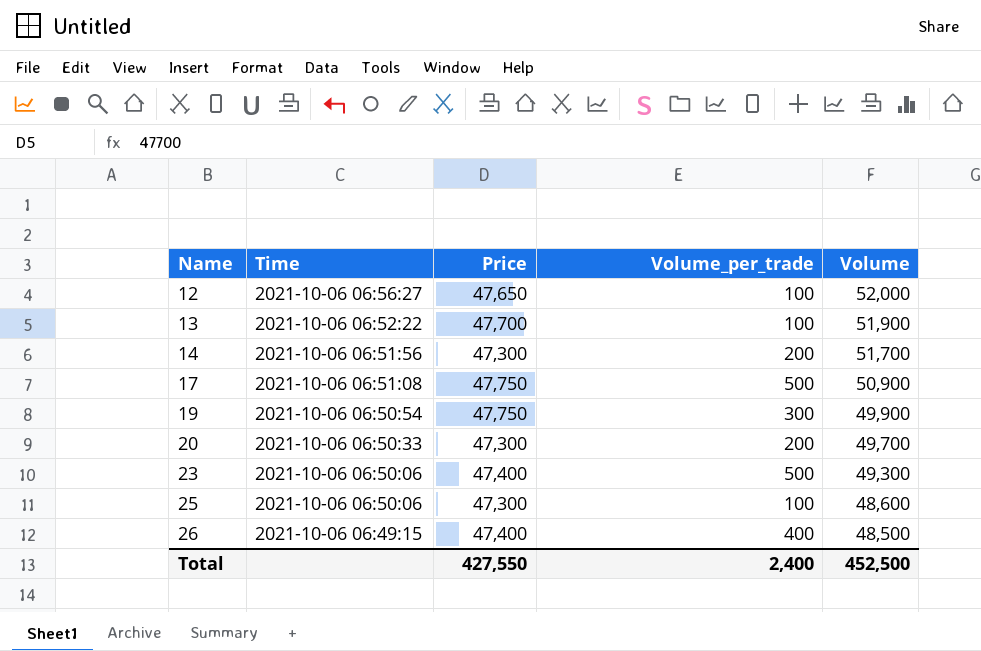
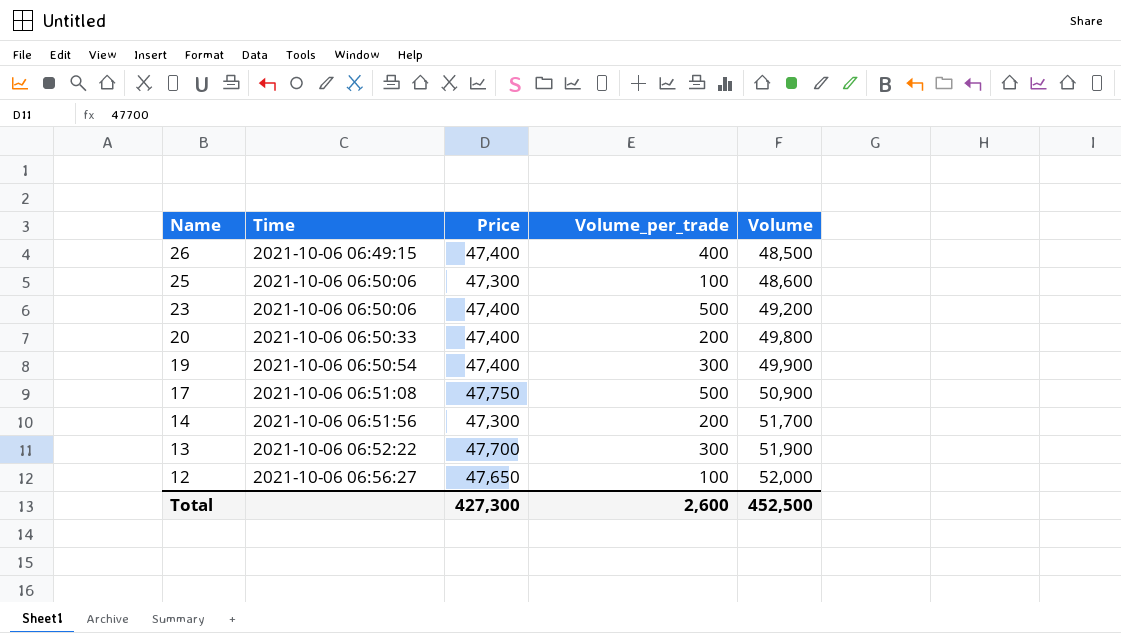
row order: Name ascending -> Name descending
23 | Volume: 49,300 -> 49,200
20 | Price: 47,300 -> 47,400
20 | Volume: 49,700 -> 49,800
19 | Price: 47,750 -> 47,400
13 | Volume_per_trade: 100 -> 300
Total | Price: 427,550 -> 427,300
Total | Volume_per_trade: 2,400 -> 2,600

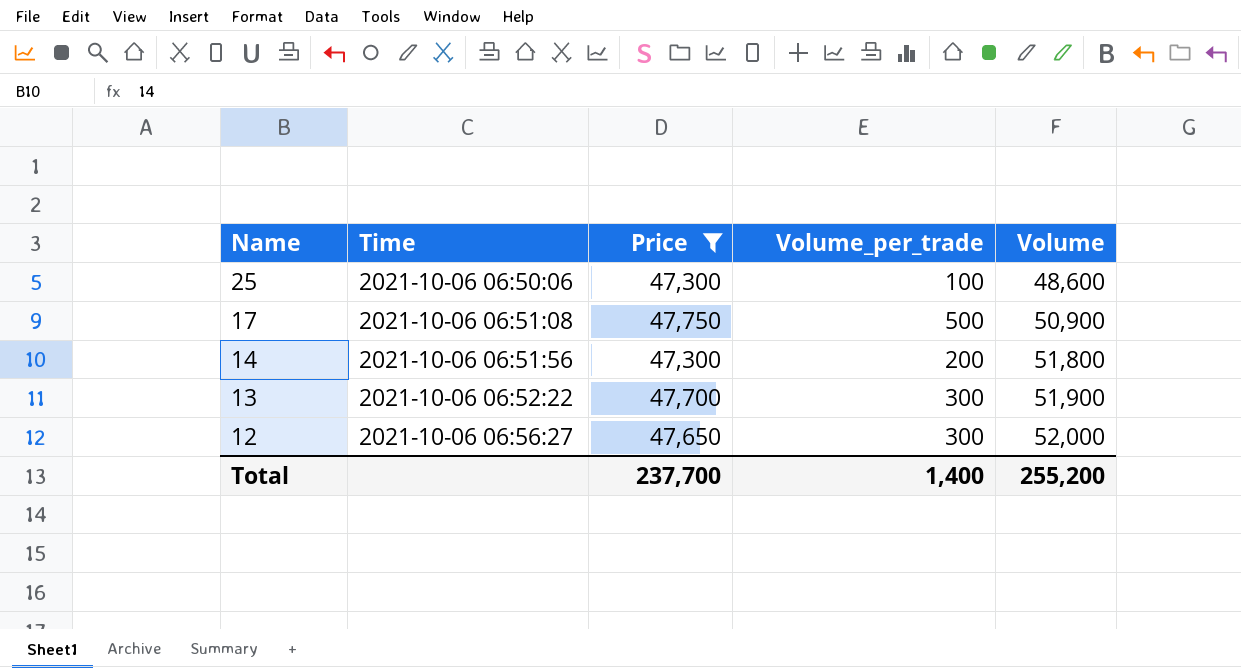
filter: none -> Price != 47,400
14 | Volume: 51,700 -> 51,800
12 | Volume_per_trade: 100 -> 300
Total | Price: 427,300 -> 237,700
Total | Volume_per_trade: 2,600 -> 1,400
Total | Volume: 452,500 -> 255,200

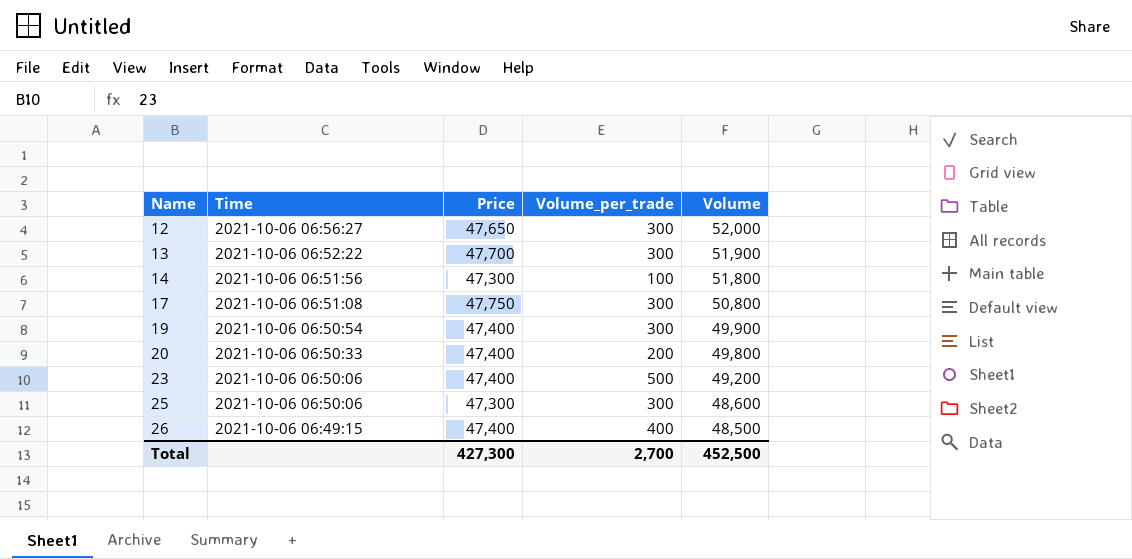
filter: Price != 47,400 -> none
row order: Name descending -> Name ascending
14 | Volume_per_trade: 200 -> 100
17 | Volume_per_trade: 500 -> 300
17 | Volume: 50,900 -> 50,800
25 | Volume_per_trade: 100 -> 300
Total | Price: 237,700 -> 427,300
Total | Volume_per_trade: 1,400 -> 2,700
Total | Volume: 255,200 -> 452,500

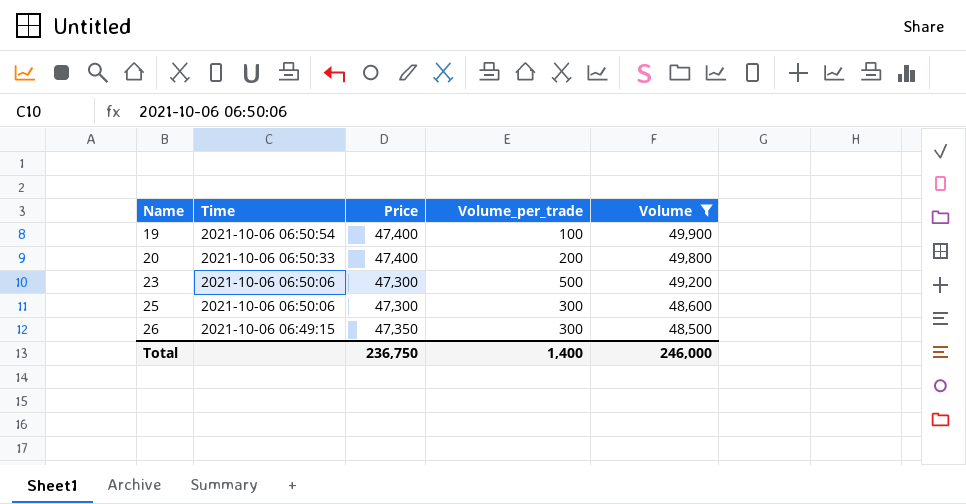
filter: none -> Volume <= 49,900
19 | Volume_per_trade: 300 -> 100
23 | Price: 47,400 -> 47,300
26 | Price: 47,400 -> 47,350
26 | Volume_per_trade: 400 -> 300
Total | Price: 427,300 -> 236,750
Total | Volume_per_trade: 2,700 -> 1,400
Total | Volume: 452,500 -> 246,000

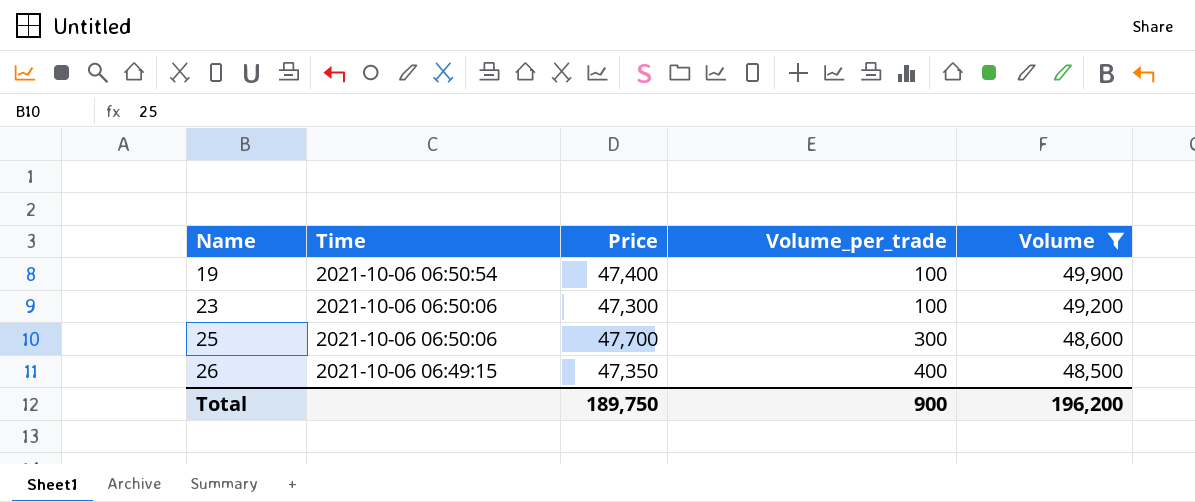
row 20: 2021-10-06 06:50:33 | 47,400 | 200 | 49,800 -> none
23 | Volume_per_trade: 500 -> 100
25 | Price: 47,300 -> 47,700
26 | Volume_per_trade: 300 -> 400
Total | Price: 236,750 -> 189,750
Total | Volume_per_trade: 1,400 -> 900
Total | Volume: 246,000 -> 196,200

